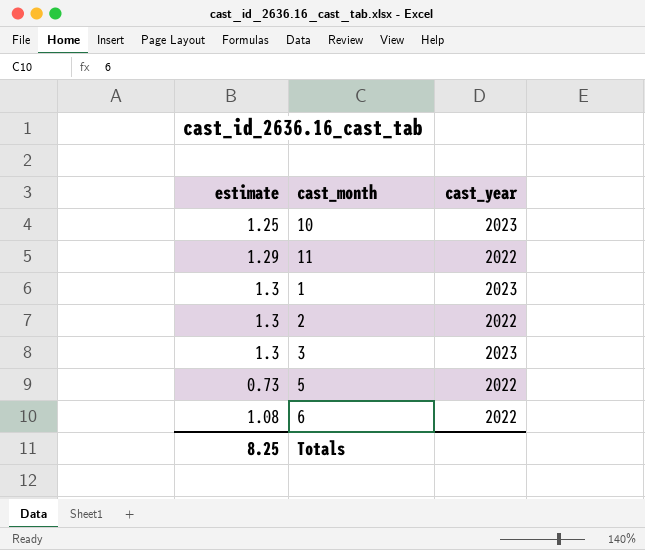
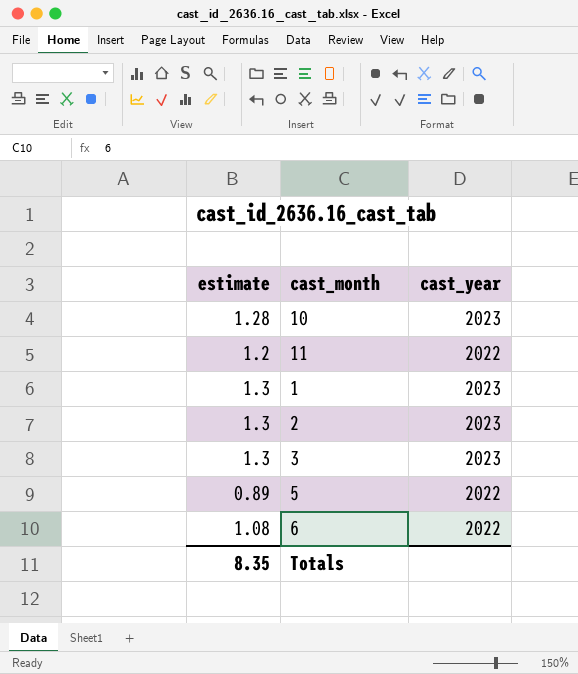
10 | estimate: 1.25 -> 1.28
11 | estimate: 1.29 -> 1.2
2 | cast_year: 2022 -> 2023
5 | estimate: 0.73 -> 0.89
Totals | estimate: 8.25 -> 8.35

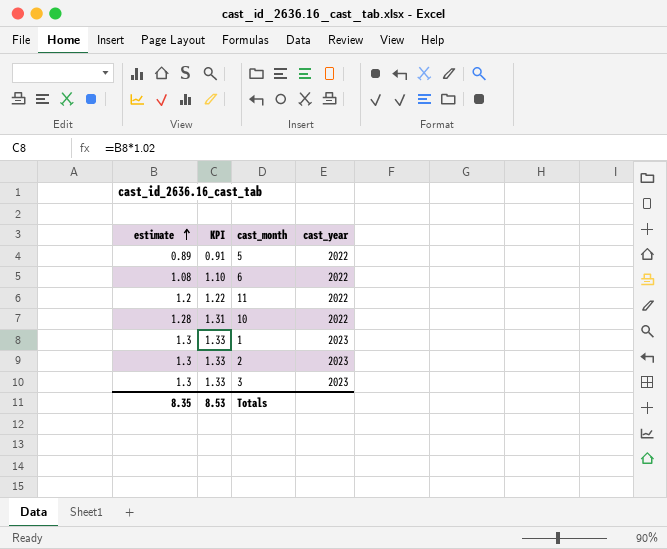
row order: none -> estimate ascending
column KPI | formula: none -> [estimate] * 1.02
10 | cast_year: 2023 -> 2022

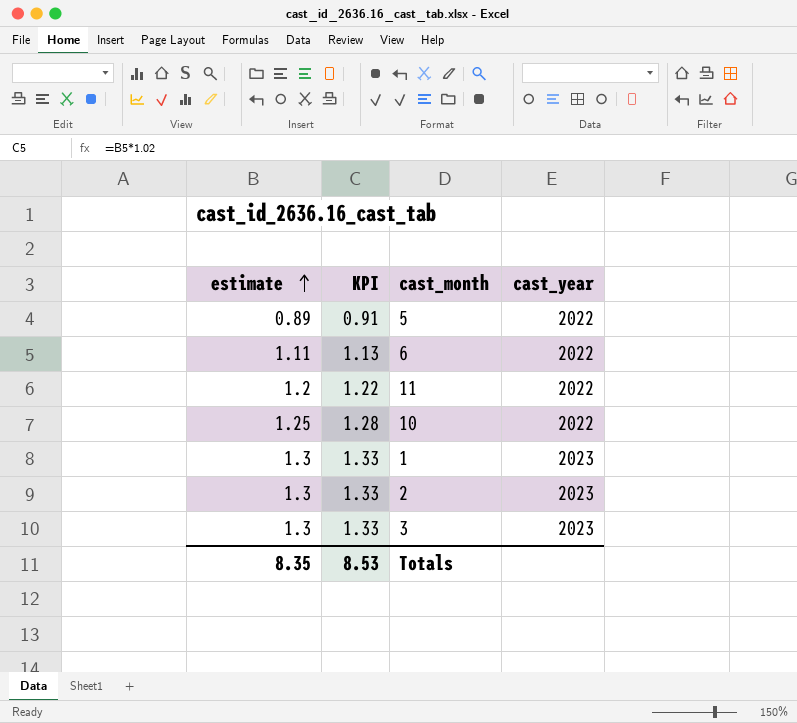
6 | estimate: 1.08 -> 1.11
6 | KPI: 1.10 -> 1.13
10 | estimate: 1.28 -> 1.25
10 | KPI: 1.31 -> 1.28

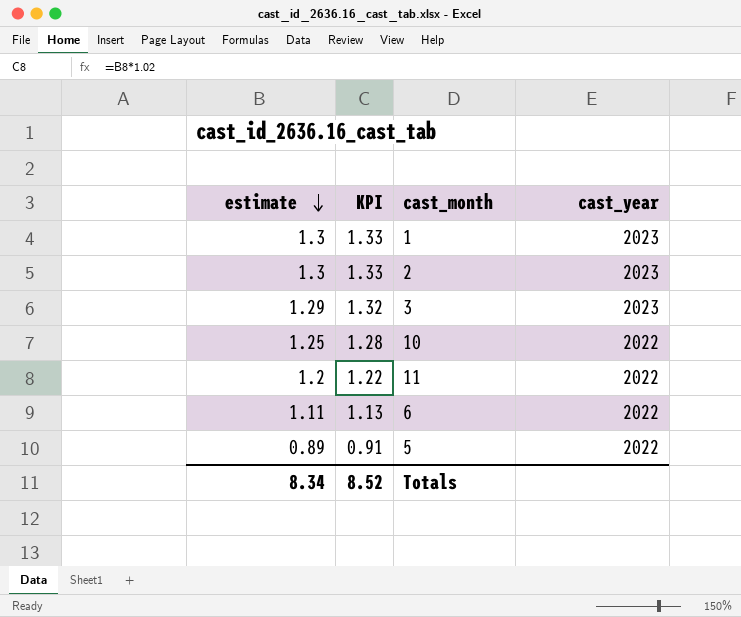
row order: estimate ascending -> estimate descending
3 | estimate: 1.3 -> 1.29
3 | KPI: 1.33 -> 1.32
Totals | estimate: 8.35 -> 8.34
Totals | KPI: 8.53 -> 8.52

